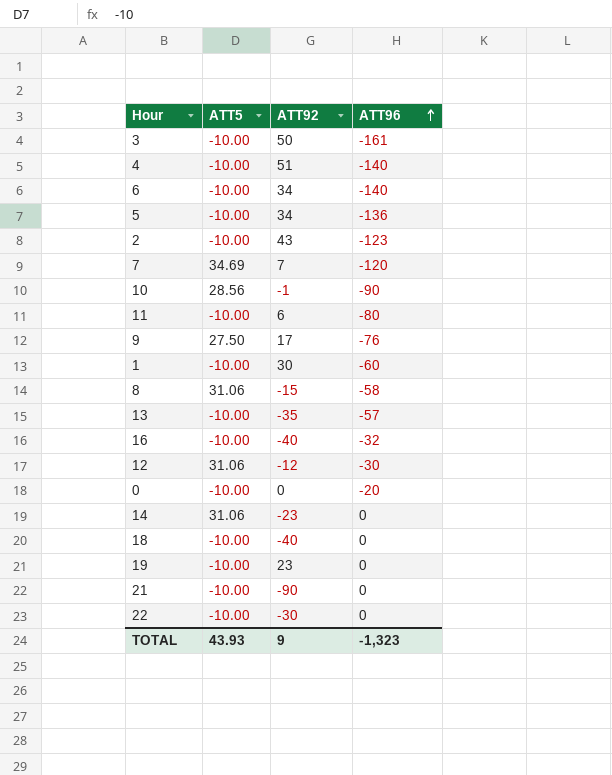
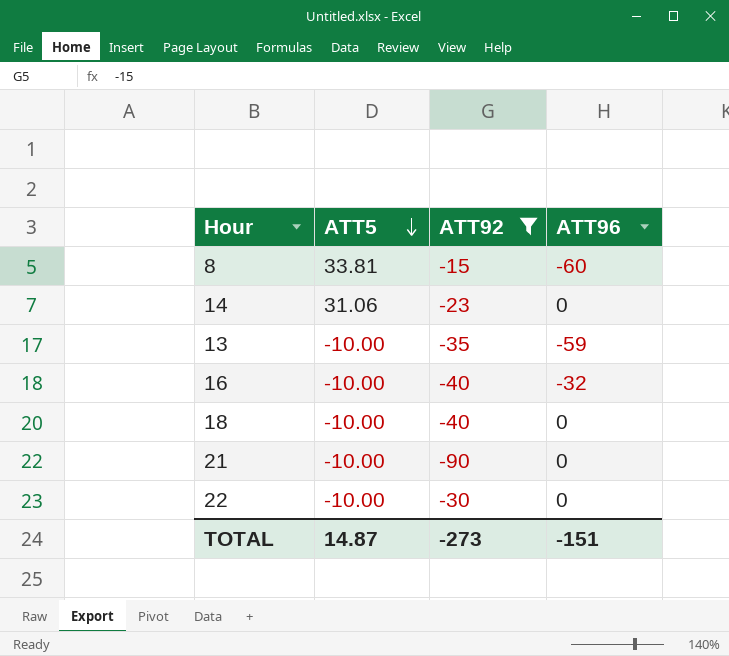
filter: none -> ATT92 <= -15
row order: ATT96 ascending -> ATT5 descending
8 | ATT5: 31.06 -> 33.81
8 | ATT96: -58 -> -60
13 | ATT96: -57 -> -59
TOTAL | ATT5: 43.93 -> 14.87
TOTAL | ATT92: 9 -> -273
TOTAL | ATT96: -1,323 -> -151

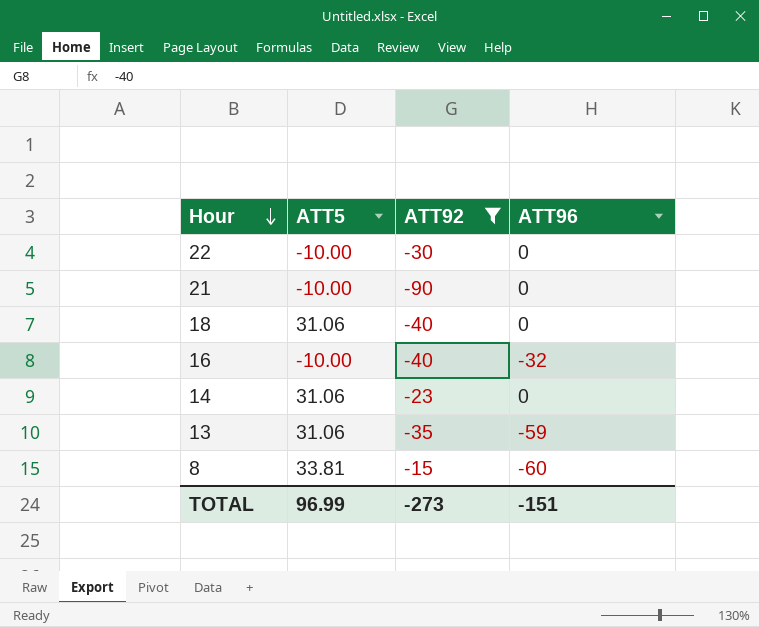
row order: ATT5 descending -> Hour descending
18 | ATT5: -10.00 -> 31.06
13 | ATT5: -10.00 -> 31.06
TOTAL | ATT5: 14.87 -> 96.99

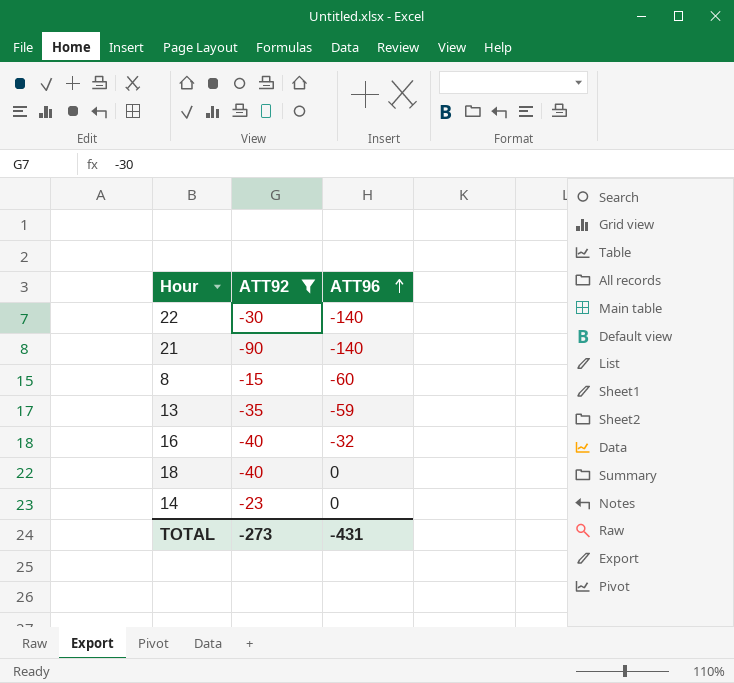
row order: Hour descending -> ATT96 ascending
column ATT5 | position: 2 -> none
22 | ATT96: 0 -> -140
21 | ATT96: 0 -> -140
TOTAL | ATT96: -151 -> -431

